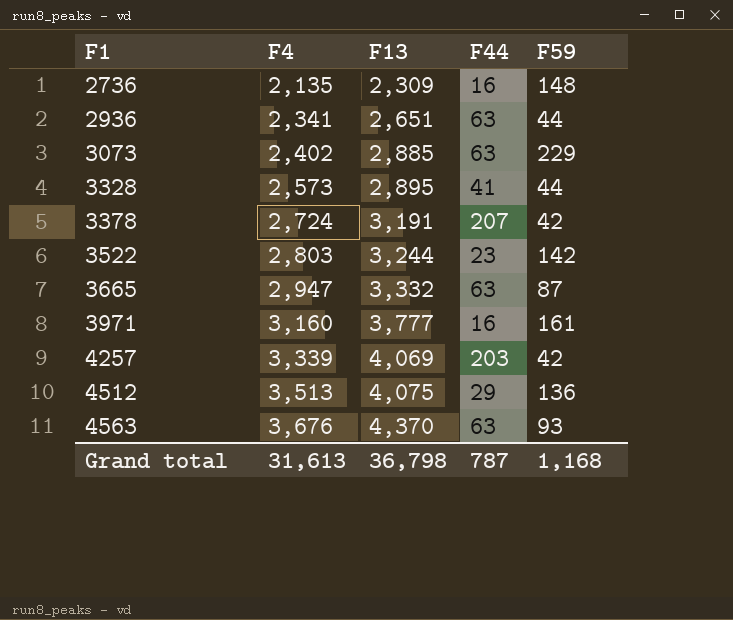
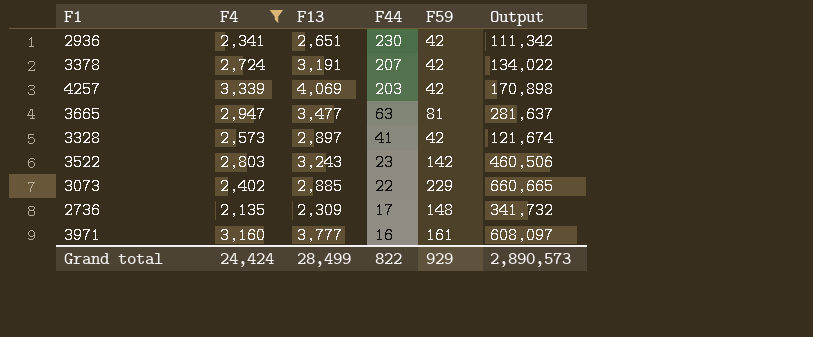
filter: none -> F4 <= 3,339
row order: F1 ascending -> F44 descending
column Output | formula: none -> [F13] * [F59]
2936 | F44: 63 -> 230
2936 | F59: 44 -> 42
3665 | F13: 3,332 -> 3,477
3665 | F59: 87 -> 81
3328 | F13: 2,895 -> 2,897
3328 | F59: 44 -> 42
3522 | F13: 3,244 -> 3,243
3073 | F44: 63 -> 22
2736 | F44: 16 -> 17
Grand total | F4: 31,613 -> 24,424
Grand total | F13: 36,798 -> 28,499
Grand total | F44: 787 -> 822
Grand total | F59: 1,168 -> 929

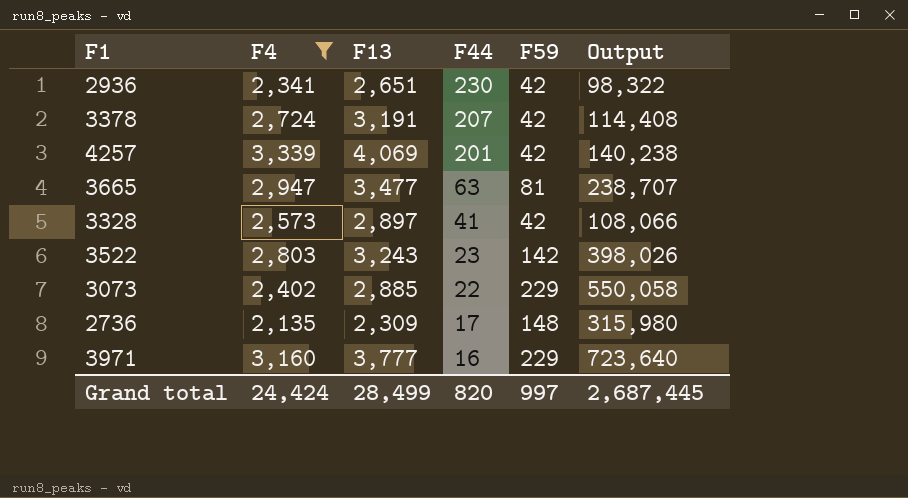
column Output | formula: [F13] * [F59] -> [F4] * [F59]
4257 | F44: 203 -> 201
3971 | F59: 161 -> 229
Grand total | F44: 822 -> 820
Grand total | F59: 929 -> 997
Grand total | Output: 2,890,573 -> 2,687,445

